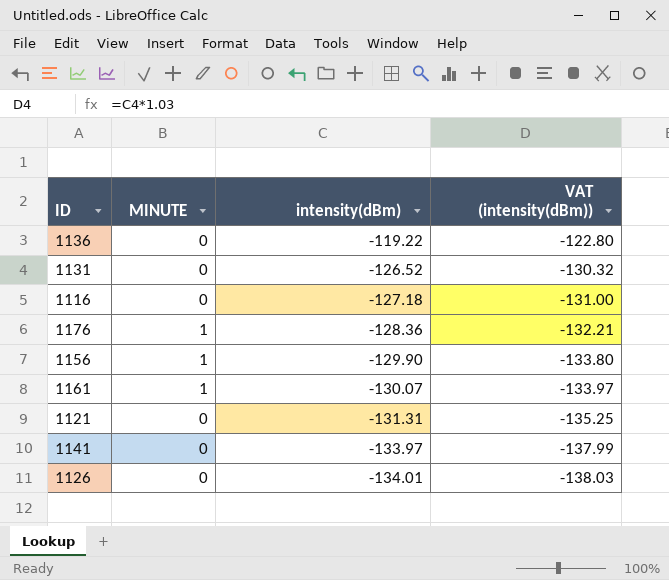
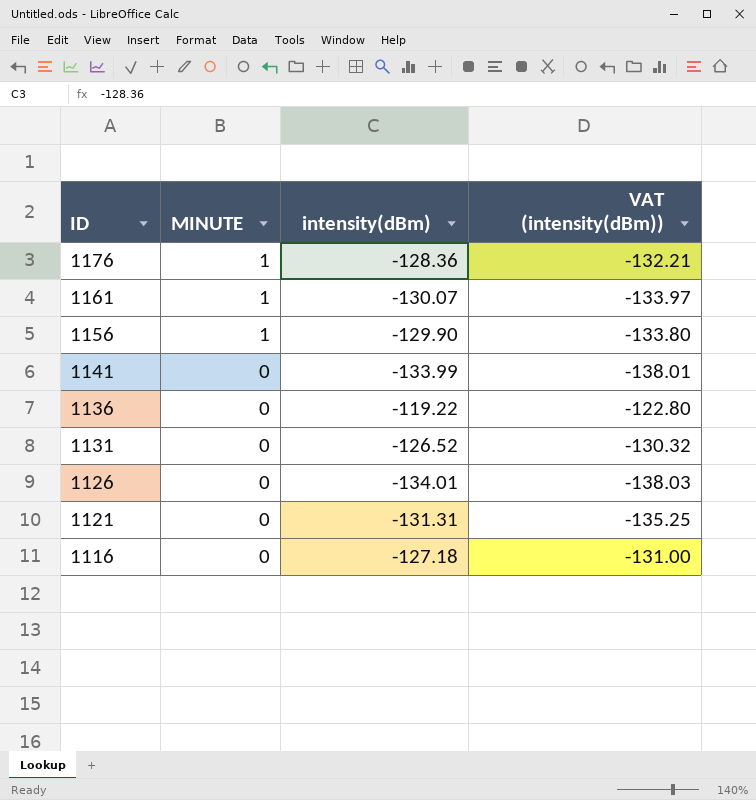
row order: intensity(dBm) descending -> ID descending
1141 | intensity(dBm): -133.97 -> -133.99
1141 | VAT (intensity(dBm)): -137.99 -> -138.01

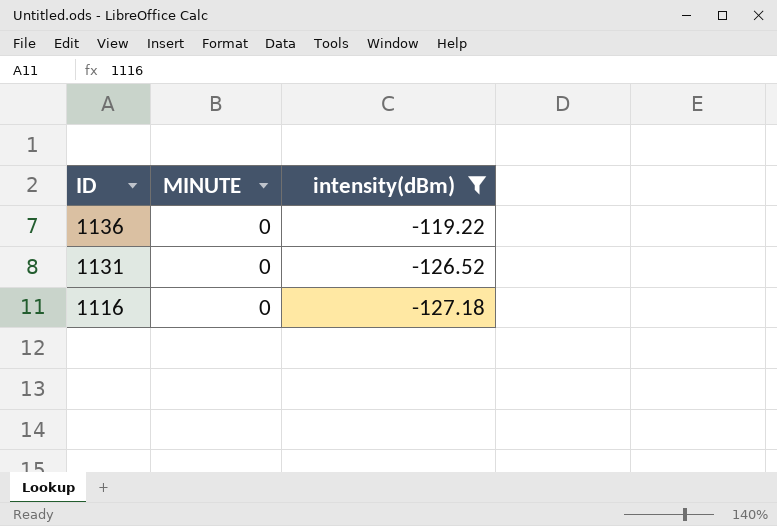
filter: none -> intensity(dBm) >= -127.18
column VAT (intensity(dBm)) | formula: [intensity(dBm)] * 1.03 -> none

